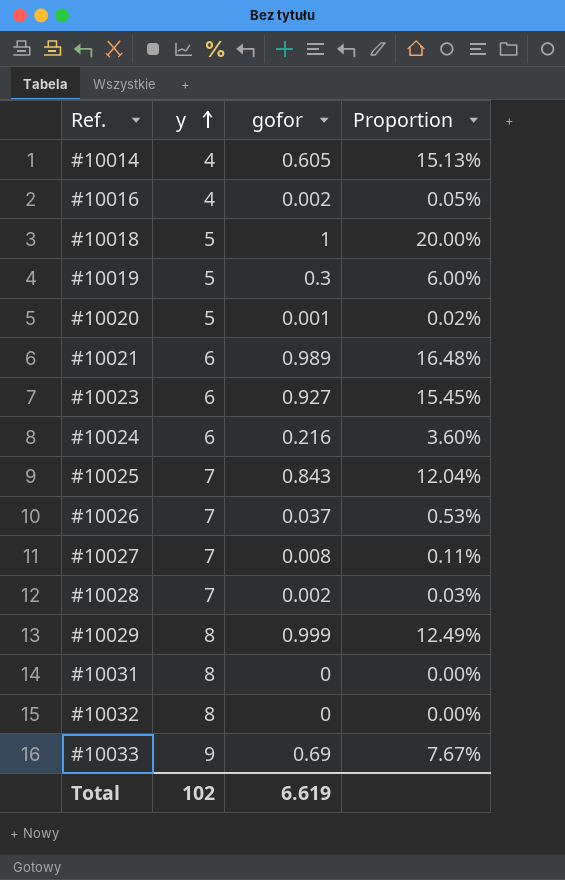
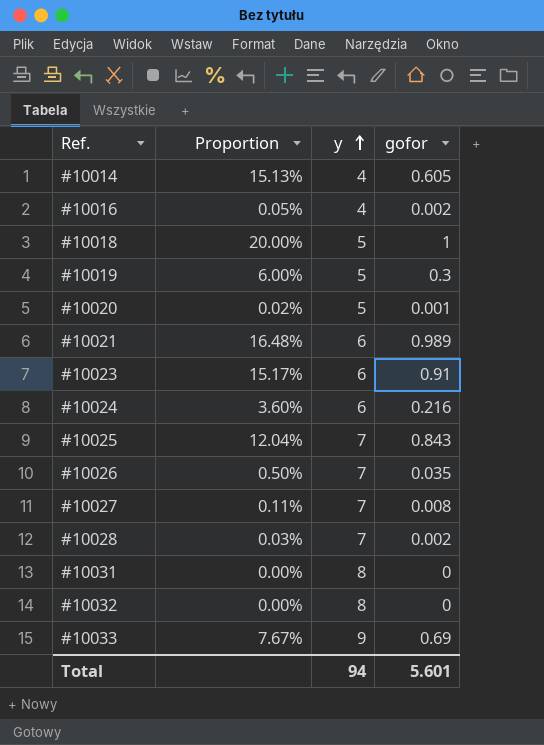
column Proportion | position: 4 -> 2
row #10029: 8 | 0.999 | 12.49% -> none
#10023 | Proportion: 15.45% -> 15.17%
#10023 | gofor: 0.927 -> 0.91
#10026 | Proportion: 0.53% -> 0.50%
#10026 | gofor: 0.037 -> 0.035
Total | y: 102 -> 94
Total | gofor: 6.619 -> 5.601

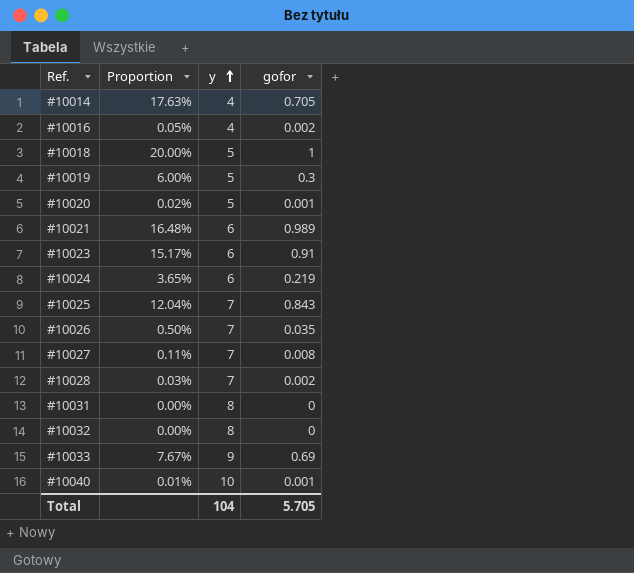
#10014 | Proportion: 15.13% -> 17.63%
#10014 | gofor: 0.605 -> 0.705
#10024 | Proportion: 3.60% -> 3.65%
#10024 | gofor: 0.216 -> 0.219
row #10040: none -> 0.01% | 10 | 0.001
Total | y: 94 -> 104
Total | gofor: 5.601 -> 5.705

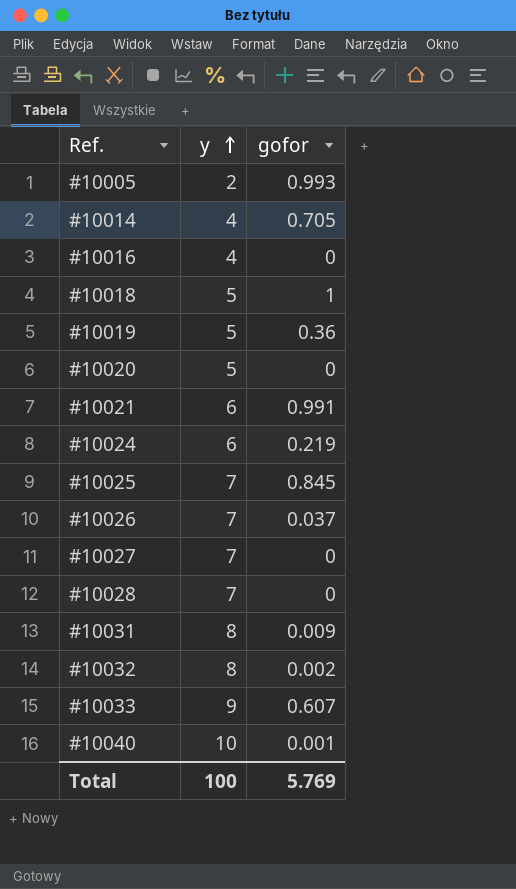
column Proportion | formula: [gofor] / [y] -> none
row #10023: 15.17% | 6 | 0.91 -> none
row #10005: none -> 2 | 0.993
#10016 | gofor: 0.002 -> 0
#10019 | gofor: 0.3 -> 0.36
#10020 | gofor: 0.001 -> 0
#10021 | gofor: 0.989 -> 0.991
#10025 | gofor: 0.843 -> 0.845
#10026 | gofor: 0.035 -> 0.037
#10027 | gofor: 0.008 -> 0
#10028 | gofor: 0.002 -> 0
#10031 | gofor: 0 -> 0.009
#10032 | gofor: 0 -> 0.002
#10033 | gofor: 0.69 -> 0.607
Total | y: 104 -> 100
Total | gofor: 5.705 -> 5.769

